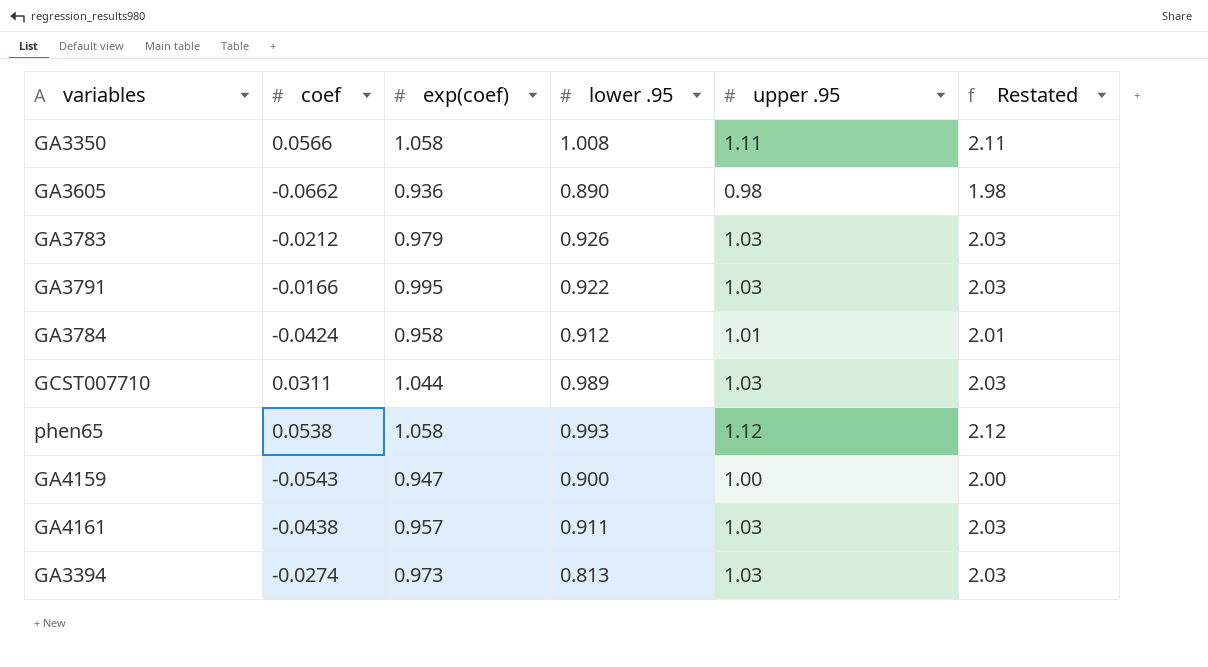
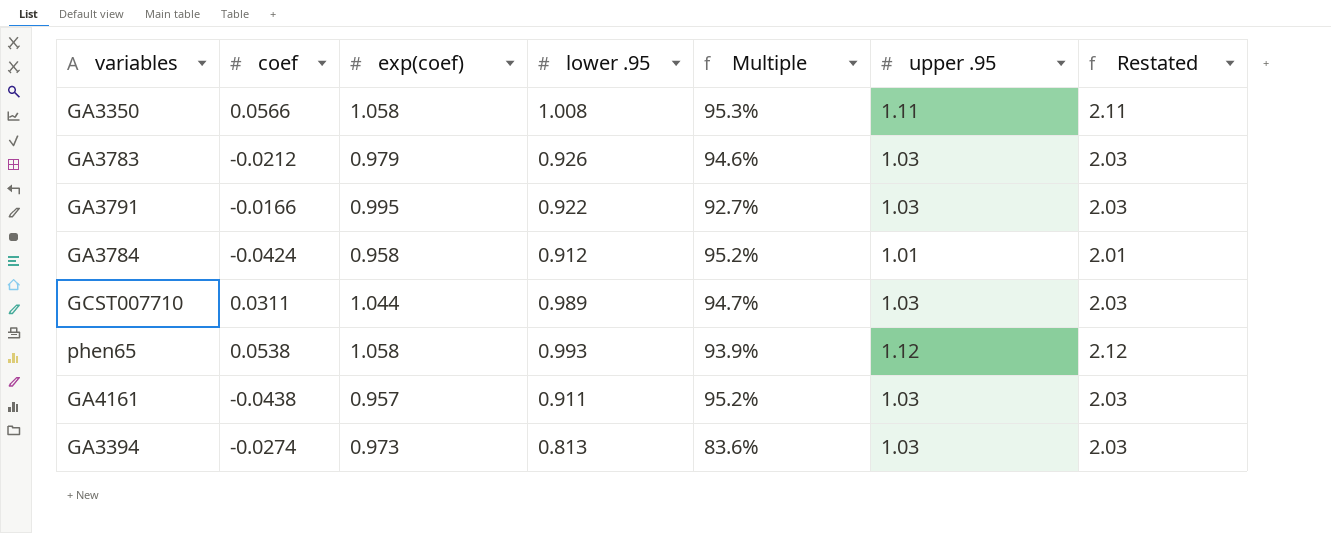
column Multiple | formula: none -> [lower .95] / [exp(coef)]
row GA3605: -0.0662 | 0.936 | 0.890 | 0.98 | 1.98 -> none
row GA4159: -0.0543 | 0.947 | 0.900 | 1.00 | 2.00 -> none

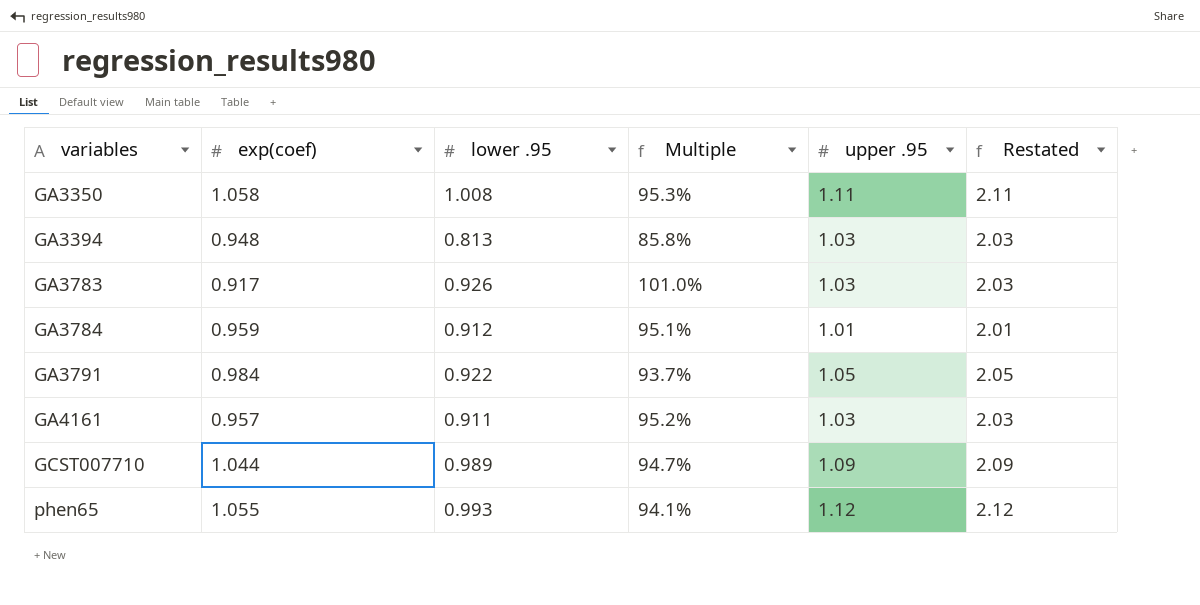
row order: none -> variables ascending
column coef | position: 2 -> none
GA3394 | exp(coef): 0.973 -> 0.948
GA3394 | Multiple: 83.6% -> 85.8%
GA3783 | exp(coef): 0.979 -> 0.917
GA3783 | Multiple: 94.6% -> 101.0%
GA3784 | exp(coef): 0.958 -> 0.959
GA3784 | Multiple: 95.2% -> 95.1%
GA3791 | exp(coef): 0.995 -> 0.984
GA3791 | Multiple: 92.7% -> 93.7%
GA3791 | upper .95: 1.03 -> 1.05
GA3791 | Restated: 2.03 -> 2.05
GCST007710 | upper .95: 1.03 -> 1.09
GCST007710 | Restated: 2.03 -> 2.09
phen65 | exp(coef): 1.058 -> 1.055
phen65 | Multiple: 93.9% -> 94.1%

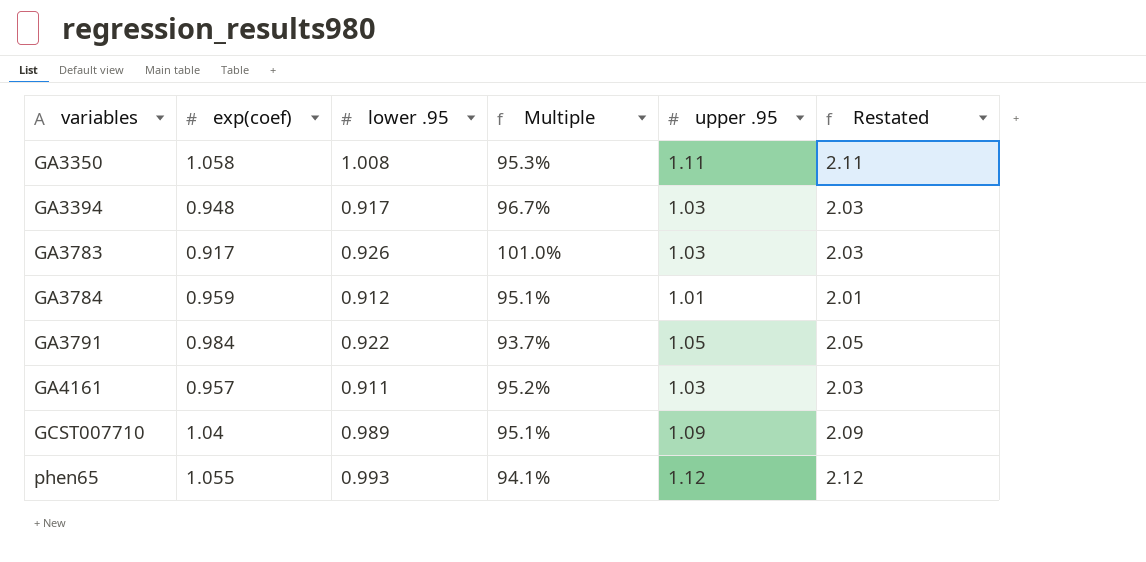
GA3394 | lower .95: 0.813 -> 0.917
GA3394 | Multiple: 85.8% -> 96.7%
GCST007710 | exp(coef): 1.044 -> 1.04
GCST007710 | Multiple: 94.7% -> 95.1%

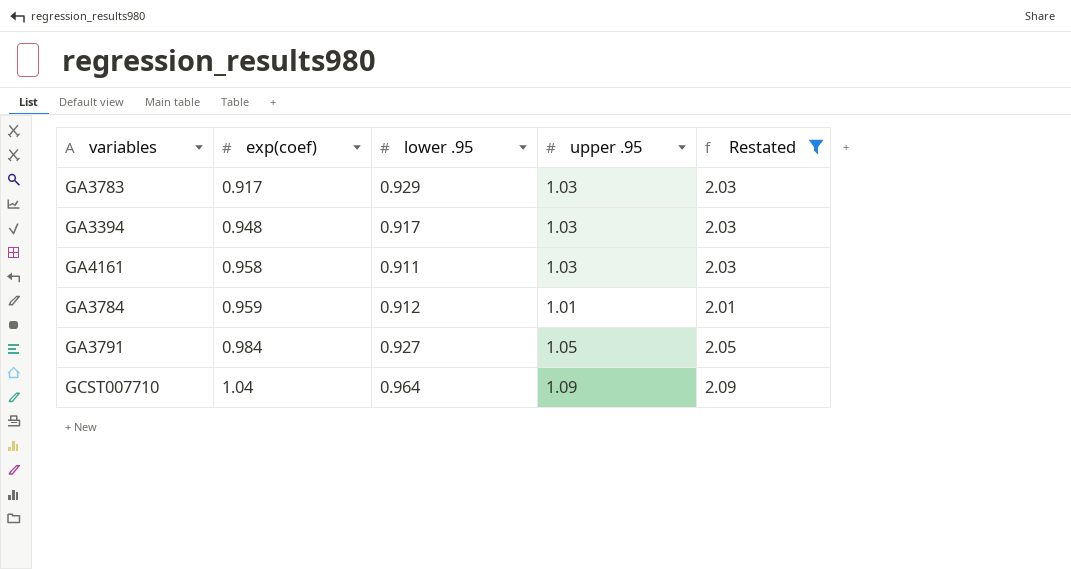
filter: none -> Restated <= 2.09
row order: variables ascending -> exp(coef) ascending
column Multiple | formula: [lower .95] / [exp(coef)] -> none
GA3783 | lower .95: 0.926 -> 0.929
GA4161 | exp(coef): 0.957 -> 0.958
GA3791 | lower .95: 0.922 -> 0.927
GCST007710 | lower .95: 0.989 -> 0.964

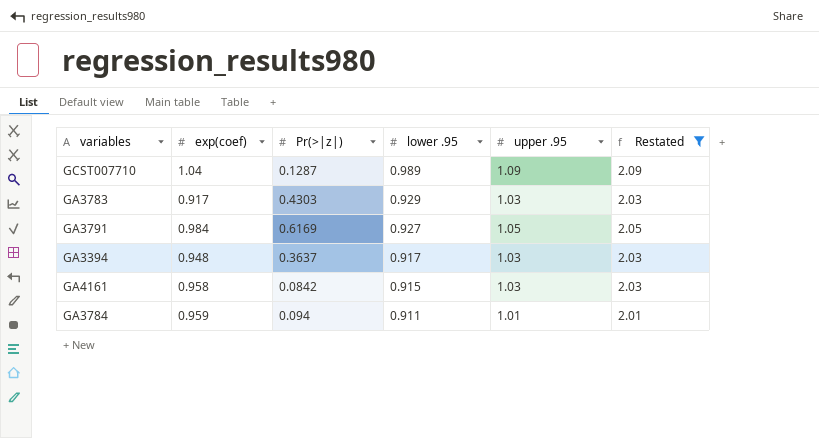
row order: exp(coef) ascending -> lower .95 descending
column Pr(>|z|) | position: none -> 3
GCST007710 | lower .95: 0.964 -> 0.989
GA4161 | lower .95: 0.911 -> 0.915
GA3784 | lower .95: 0.912 -> 0.911

